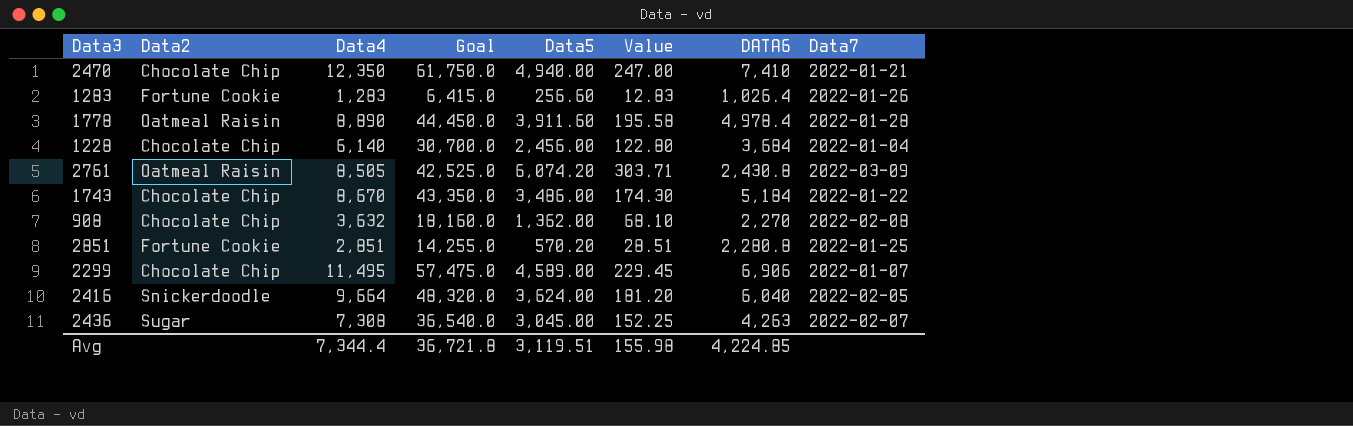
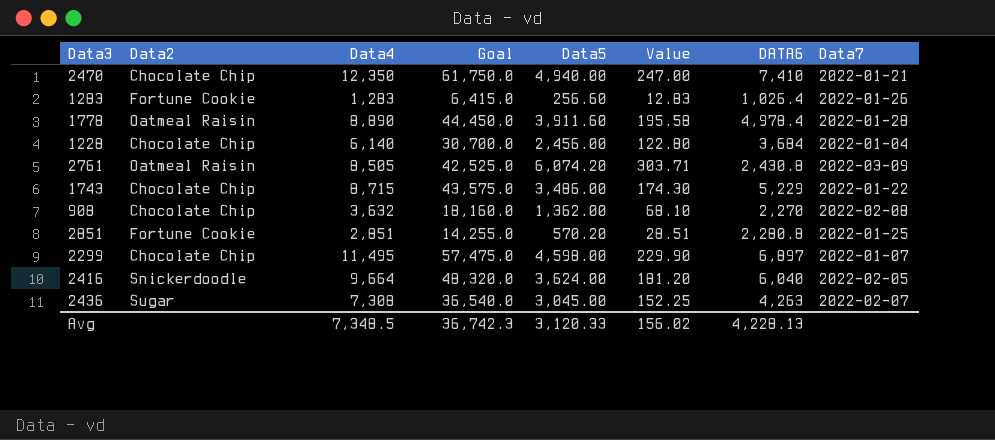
1743 | Data4: 8,670 -> 8,715
1743 | Goal: 43,350.0 -> 43,575.0
1743 | DATA6: 5,184 -> 5,229
2299 | Data5: 4,589.00 -> 4,598.00
2299 | Value: 229.45 -> 229.90
2299 | DATA6: 6,906 -> 6,897
Avg | Data4: 7,344.4 -> 7,348.5
Avg | Goal: 36,721.8 -> 36,742.3
Avg | Data5: 3,119.51 -> 3,120.33
Avg | Value: 155.98 -> 156.02
Avg | DATA6: 4,224.85 -> 4,228.13

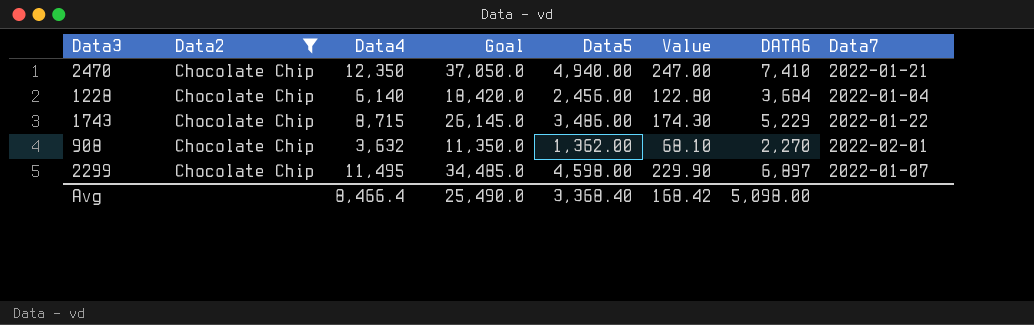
filter: none -> Data2 = Chocolate Chip
column Goal | formula: [Data4] * 5 -> [DATA6] * 5
908 | Data7: 2022-02-08 -> 2022-02-01
Avg | Data4: 7,348.5 -> 8,466.4
Avg | Goal: 36,742.3 -> 25,490.0
Avg | Data5: 3,120.33 -> 3,368.40
Avg | Value: 156.02 -> 168.42
Avg | DATA6: 4,228.13 -> 5,098.00

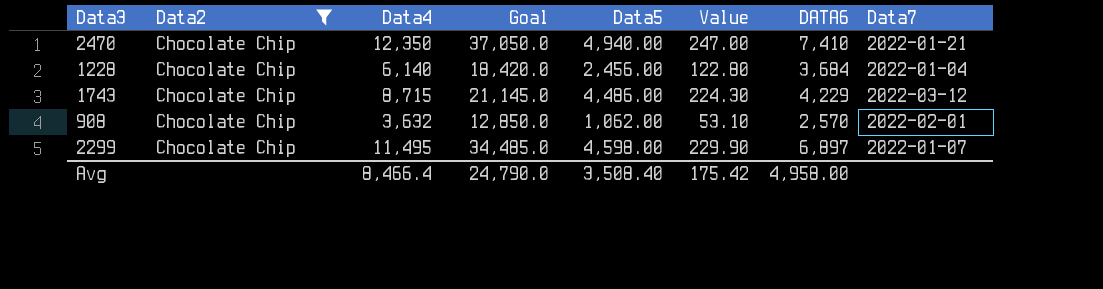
1743 | Goal: 26,145.0 -> 21,145.0
1743 | Data5: 3,486.00 -> 4,486.00
1743 | Value: 174.30 -> 224.30
1743 | DATA6: 5,229 -> 4,229
1743 | Data7: 2022-01-22 -> 2022-03-12
908 | Goal: 11,350.0 -> 12,850.0
908 | Data5: 1,362.00 -> 1,062.00
908 | Value: 68.10 -> 53.10
908 | DATA6: 2,270 -> 2,570
Avg | Goal: 25,490.0 -> 24,790.0
Avg | Data5: 3,368.40 -> 3,508.40
Avg | Value: 168.42 -> 175.42
Avg | DATA6: 5,098.00 -> 4,958.00

